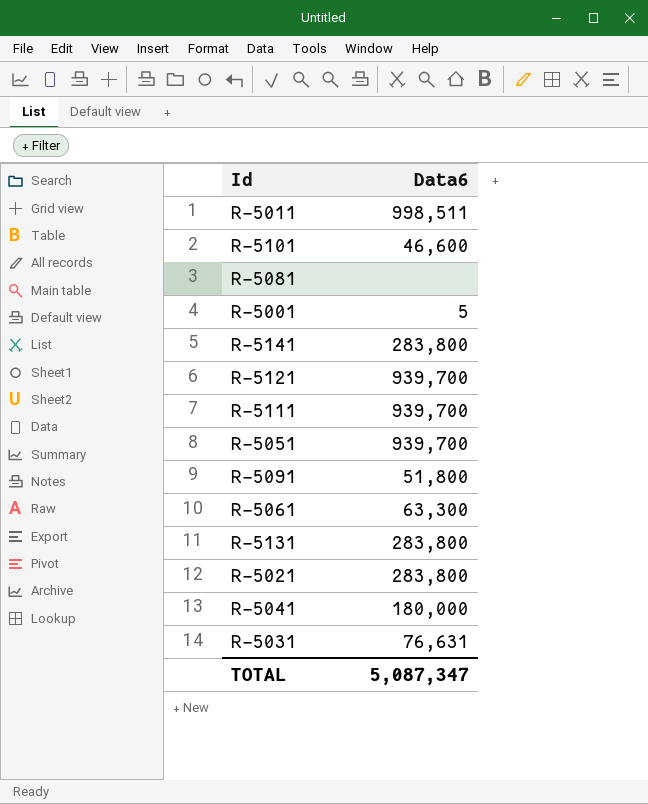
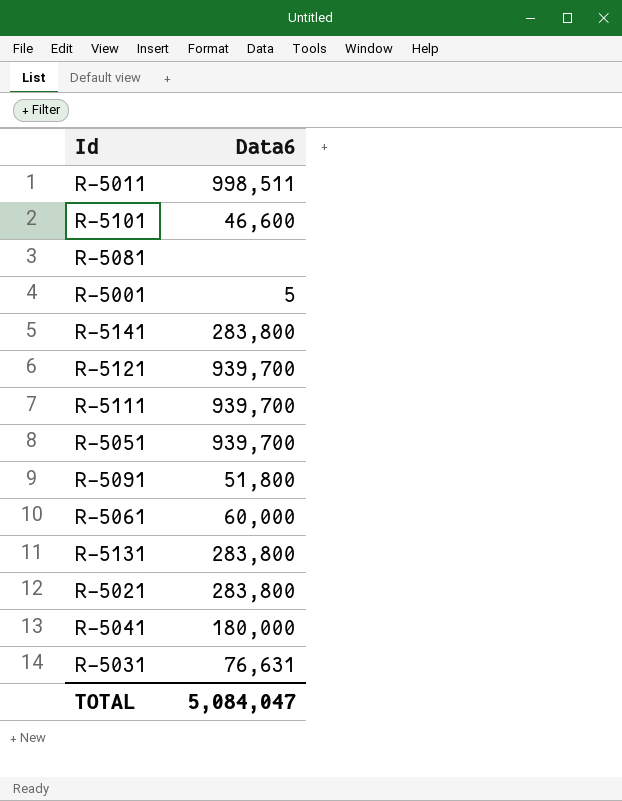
R-5061 | Data6: 63,300 -> 60,000
TOTAL | Data6: 5,087,347 -> 5,084,047

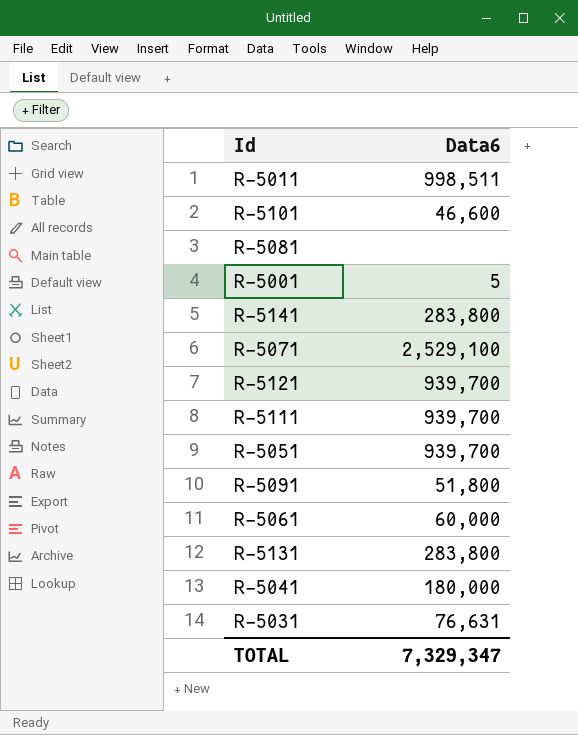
row R-5021: 283,800 -> none
row R-5071: none -> 2,529,100
TOTAL | Data6: 5,084,047 -> 7,329,347

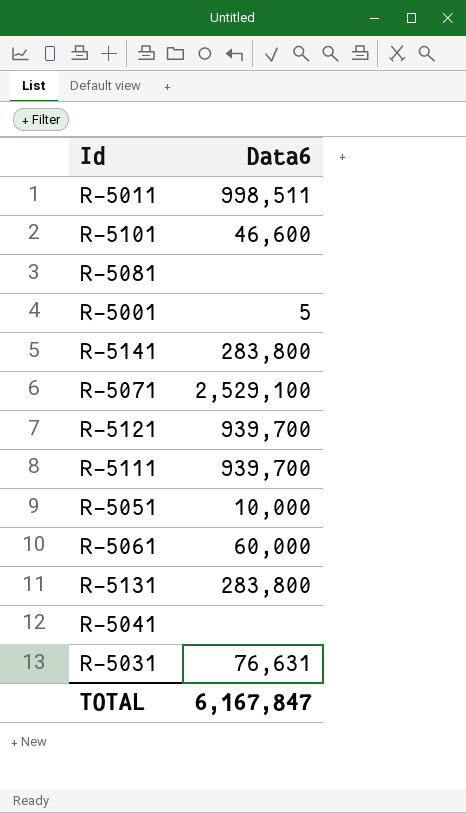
row R-5091: 51,800 -> none
R-5051 | Data6: 939,700 -> 10,000
R-5041 | Data6: 180,000 -> none
TOTAL | Data6: 7,329,347 -> 6,167,847

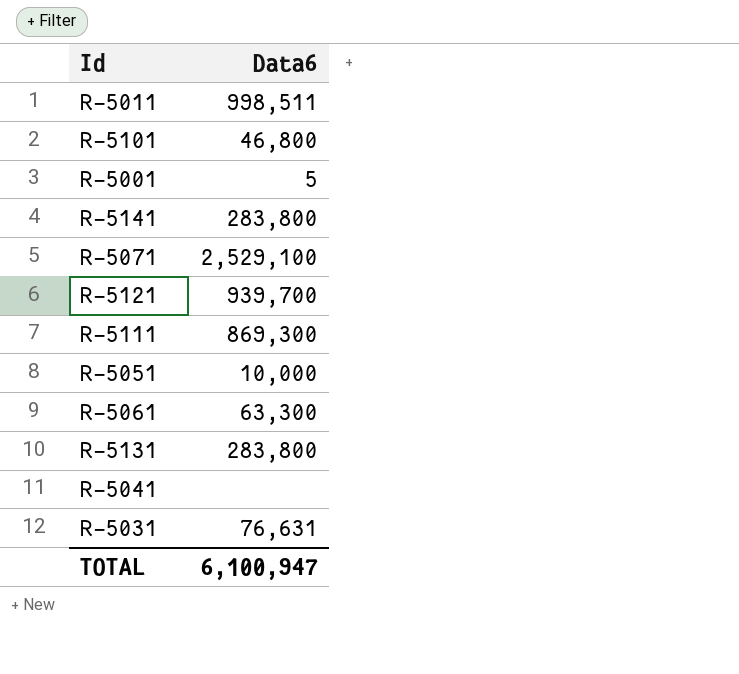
row R-5081: none -> none
R-5101 | Data6: 46,600 -> 46,800
R-5111 | Data6: 939,700 -> 869,300
R-5061 | Data6: 60,000 -> 63,300
TOTAL | Data6: 6,167,847 -> 6,100,947

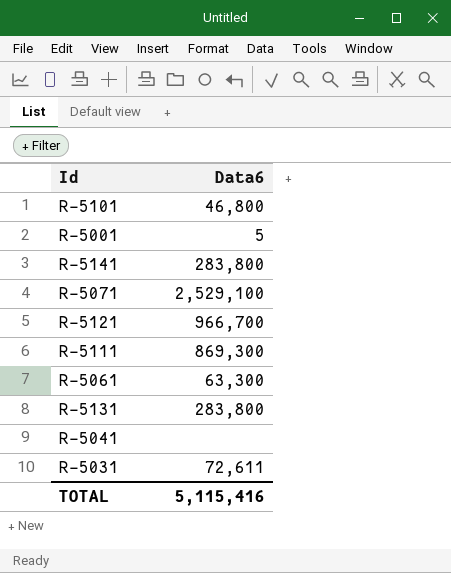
row R-5011: 998,511 -> none
row R-5051: 10,000 -> none
R-5121 | Data6: 939,700 -> 966,700
R-5031 | Data6: 76,631 -> 72,611
TOTAL | Data6: 6,100,947 -> 5,115,416

